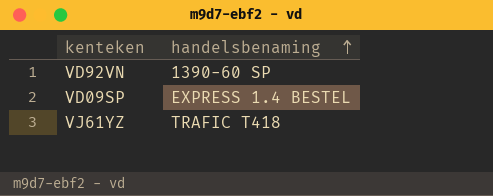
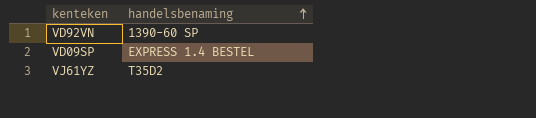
VJ61YZ | handelsbenaming: TRAFIC T418 -> T35D2

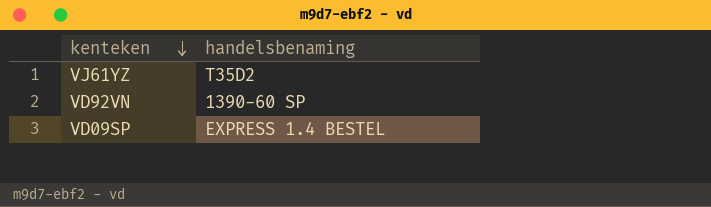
row order: handelsbenaming ascending -> kenteken descending

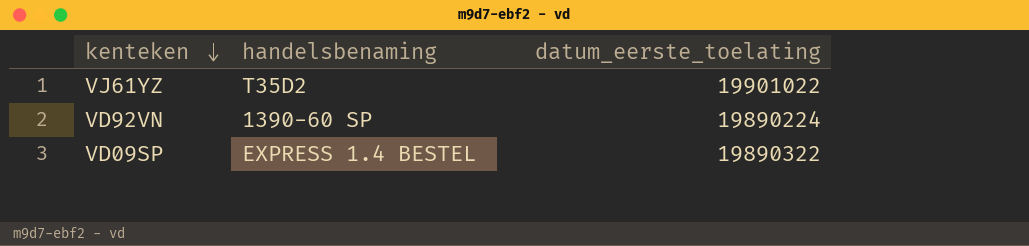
column datum_eerste_toelating | position: none -> 3

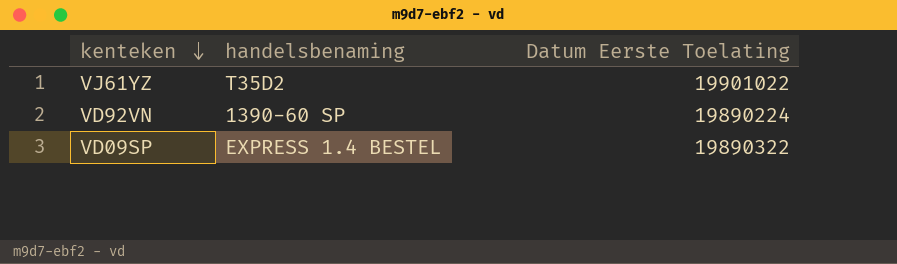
column name: datum_eerste_toelating -> Datum Eerste Toelating

